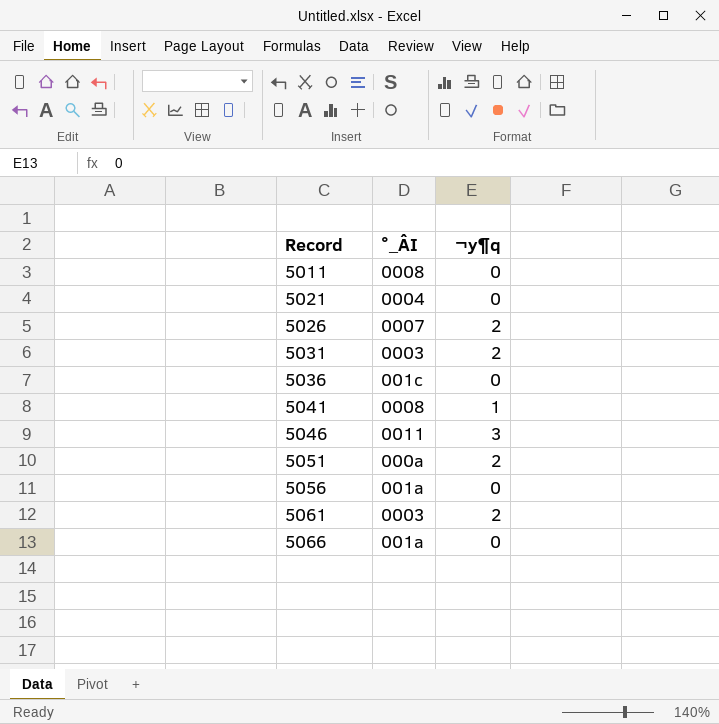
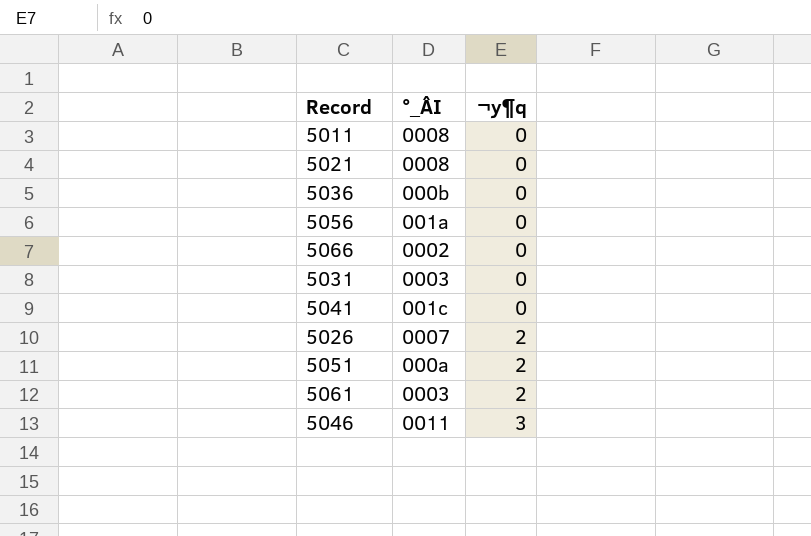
row order: Record ascending -> ¬y¶q ascending
5021 | °_ÂI: 0004 -> 0008
5036 | °_ÂI: 001c -> 000b
5066 | °_ÂI: 001a -> 0002
5031 | ¬y¶q: 2 -> 0
5041 | °_ÂI: 0008 -> 001c
5041 | ¬y¶q: 1 -> 0

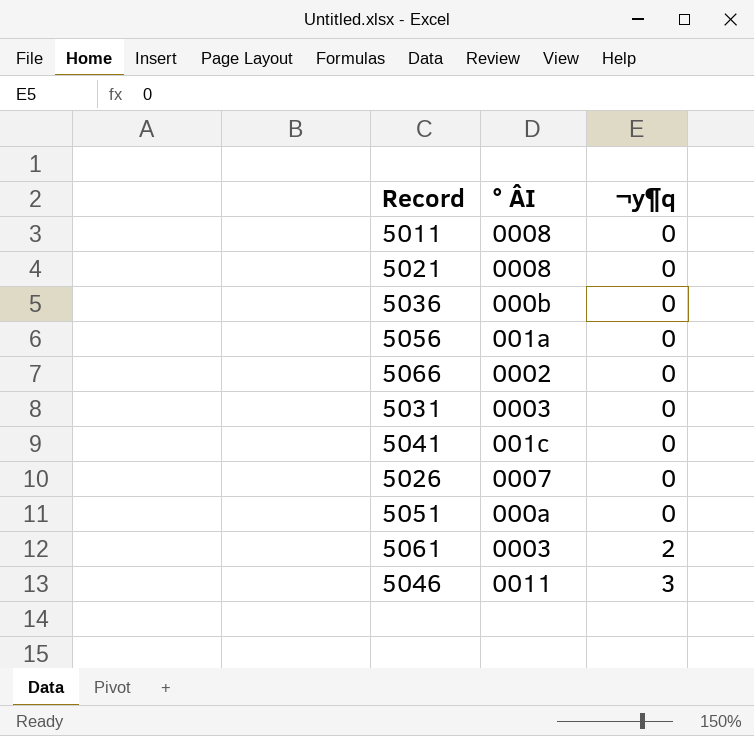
column name: °_ÂI -> ° ÂI
5026 | ¬y¶q: 2 -> 0
5051 | ¬y¶q: 2 -> 0

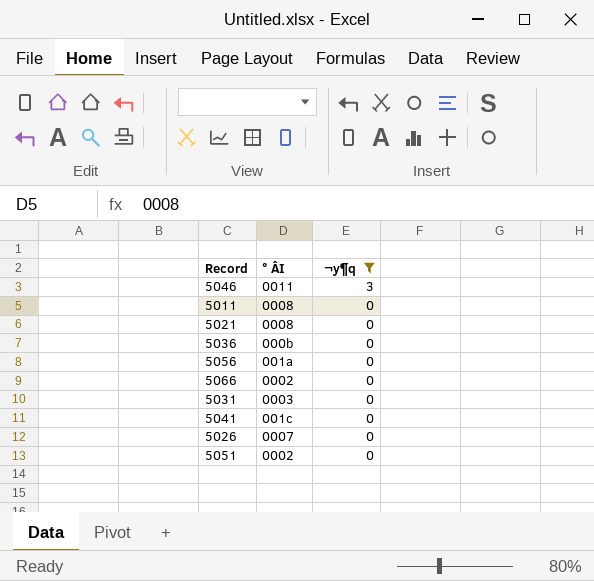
filter: none -> ¬y¶q != 2
row order: ¬y¶q ascending -> ¬y¶q descending
5051 | ° ÂI: 000a -> 0002

